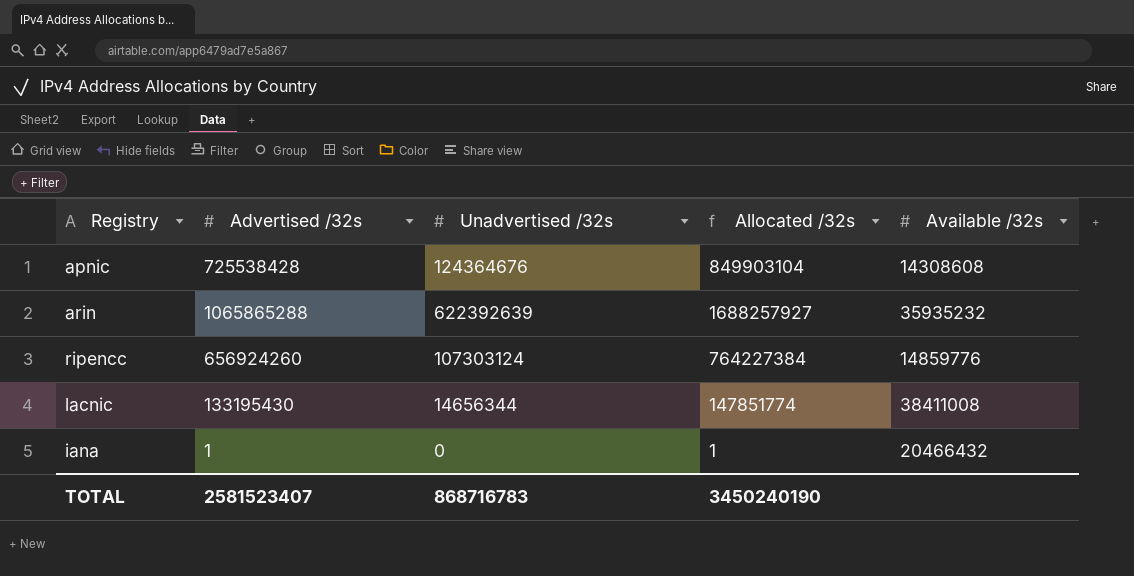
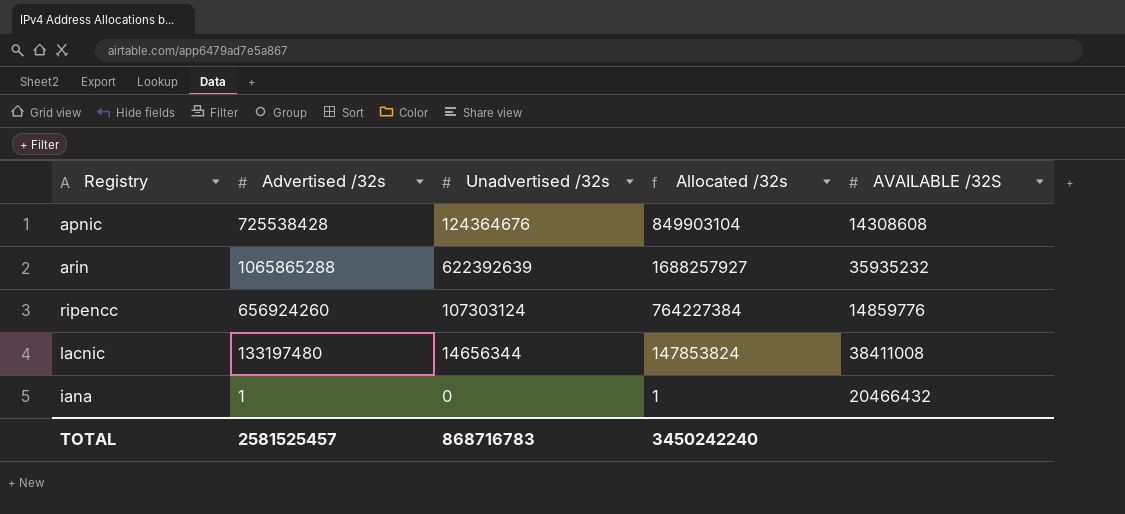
column name: Available /32s -> AVAILABLE /32S
lacnic | Advertised /32s: 133195430 -> 133197480
lacnic | Allocated /32s: 147851774 -> 147853824
TOTAL | Advertised /32s: 2581523407 -> 2581525457
TOTAL | Allocated /32s: 3450240190 -> 3450242240

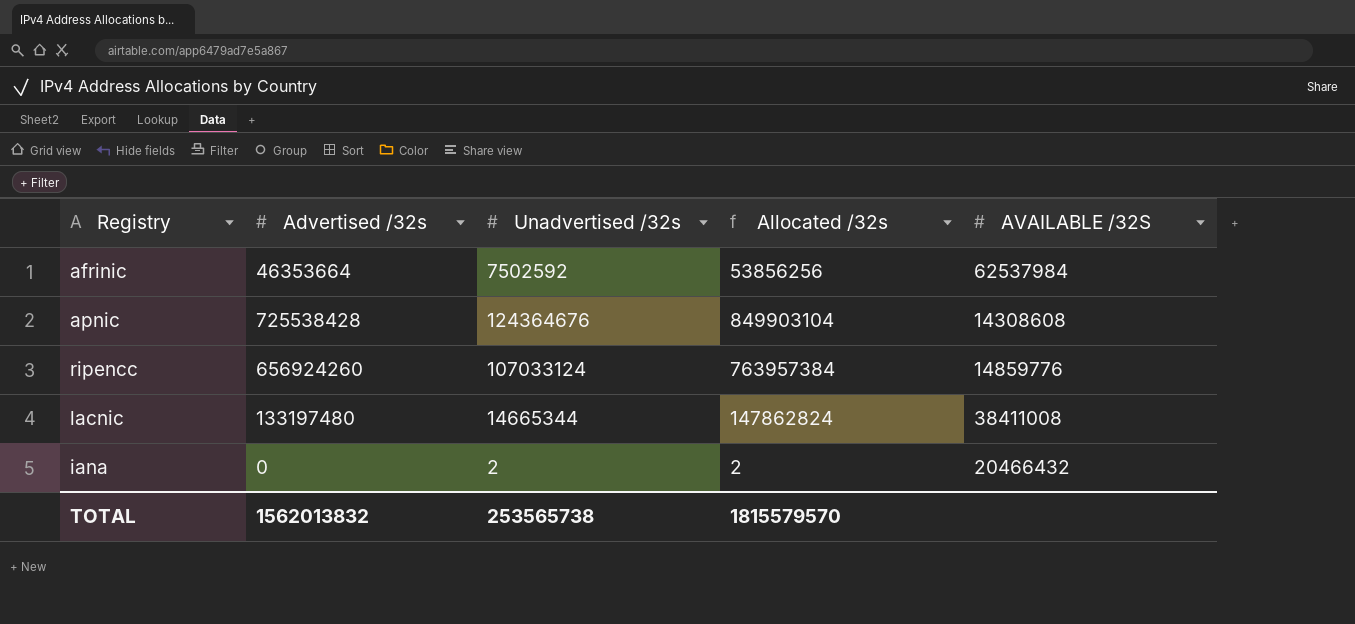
row arin: 1065865288 | 622392639 | 1688257927 | 35935232 -> none
row afrinic: none -> 46353664 | 7502592 | 53856256 | 62537984
ripencc | Unadvertised /32s: 107303124 -> 107033124
ripencc | Allocated /32s: 764227384 -> 763957384
lacnic | Unadvertised /32s: 14656344 -> 14665344
lacnic | Allocated /32s: 147853824 -> 147862824
iana | Advertised /32s: 1 -> 0
iana | Unadvertised /32s: 0 -> 2
iana | Allocated /32s: 1 -> 2
TOTAL | Advertised /32s: 2581525457 -> 1562013832
TOTAL | Unadvertised /32s: 868716783 -> 253565738
TOTAL | Allocated /32s: 3450242240 -> 1815579570

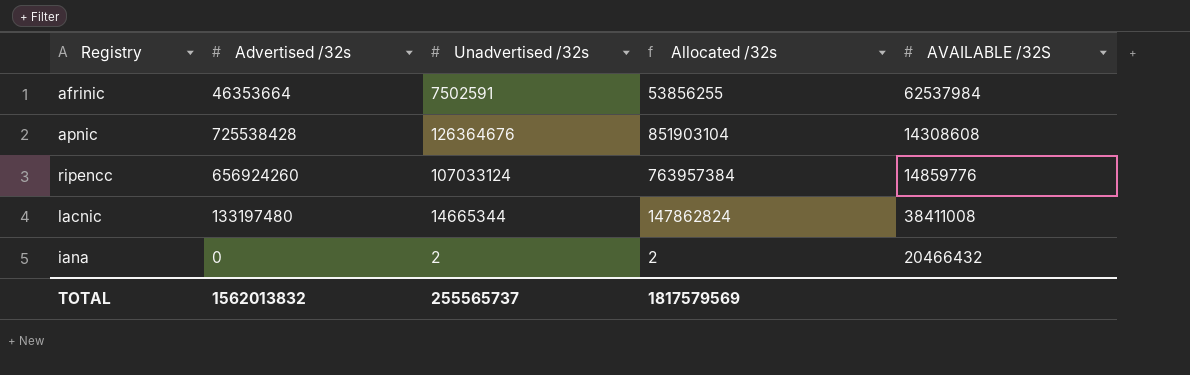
afrinic | Unadvertised /32s: 7502592 -> 7502591
afrinic | Allocated /32s: 53856256 -> 53856255
apnic | Unadvertised /32s: 124364676 -> 126364676
apnic | Allocated /32s: 849903104 -> 851903104
TOTAL | Unadvertised /32s: 253565738 -> 255565737
TOTAL | Allocated /32s: 1815579570 -> 1817579569

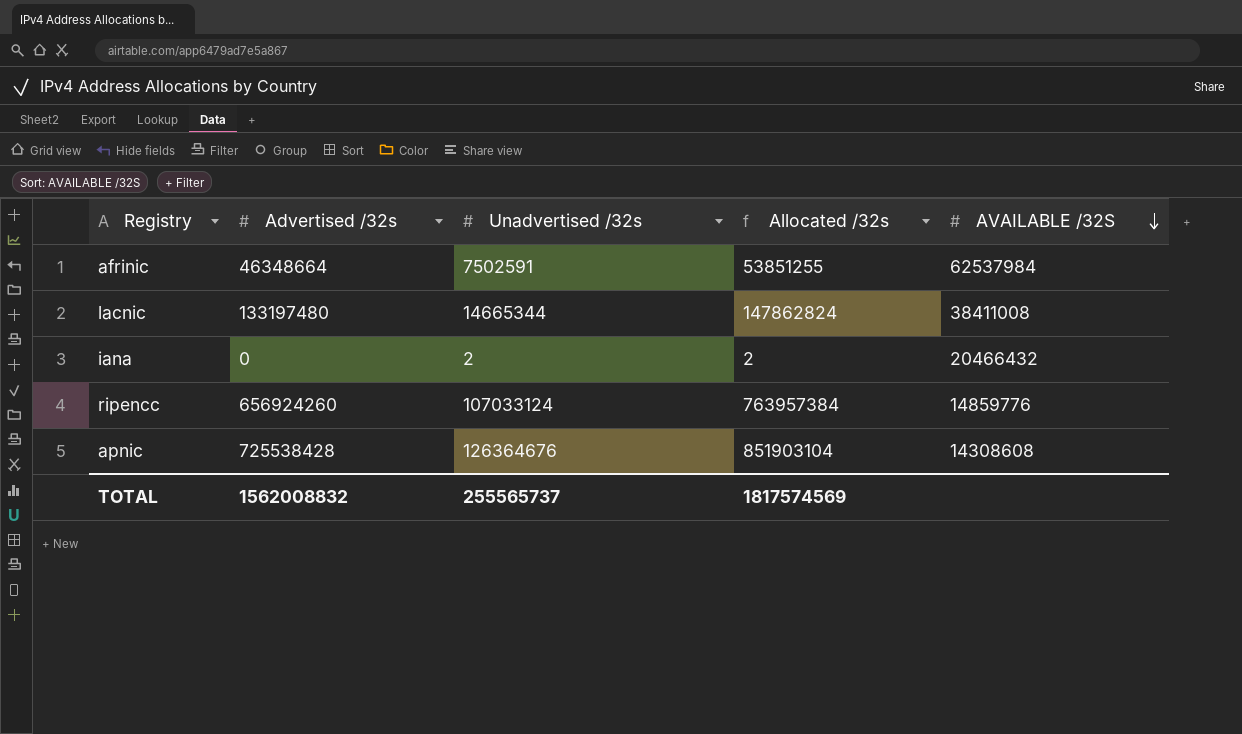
row order: none -> AVAILABLE /32S descending
afrinic | Advertised /32s: 46353664 -> 46348664
afrinic | Allocated /32s: 53856255 -> 53851255
TOTAL | Advertised /32s: 1562013832 -> 1562008832
TOTAL | Allocated /32s: 1817579569 -> 1817574569

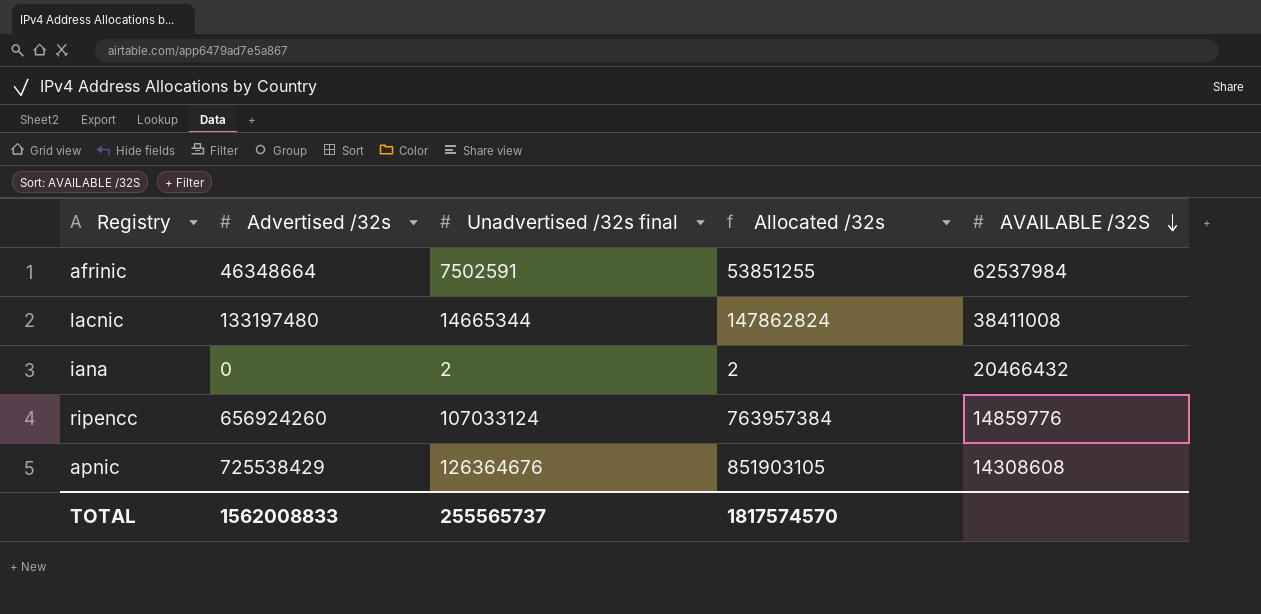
column name: Unadvertised /32s -> Unadvertised /32s final
apnic | Advertised /32s: 725538428 -> 725538429
apnic | Allocated /32s: 851903104 -> 851903105
TOTAL | Advertised /32s: 1562008832 -> 1562008833
TOTAL | Allocated /32s: 1817574569 -> 1817574570

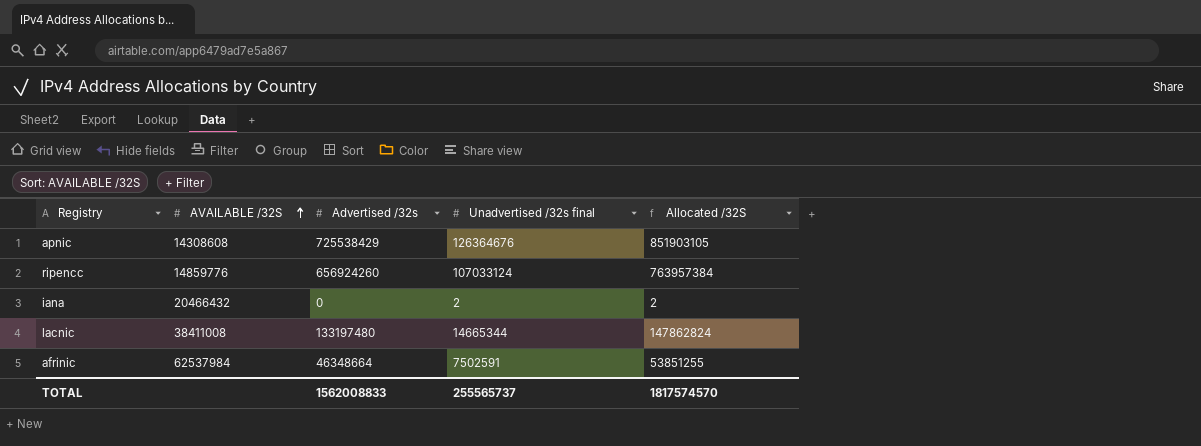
row order: AVAILABLE /32S descending -> AVAILABLE /32S ascending
column AVAILABLE /32S | position: 5 -> 2
column name: Allocated /32s -> Allocated /32S

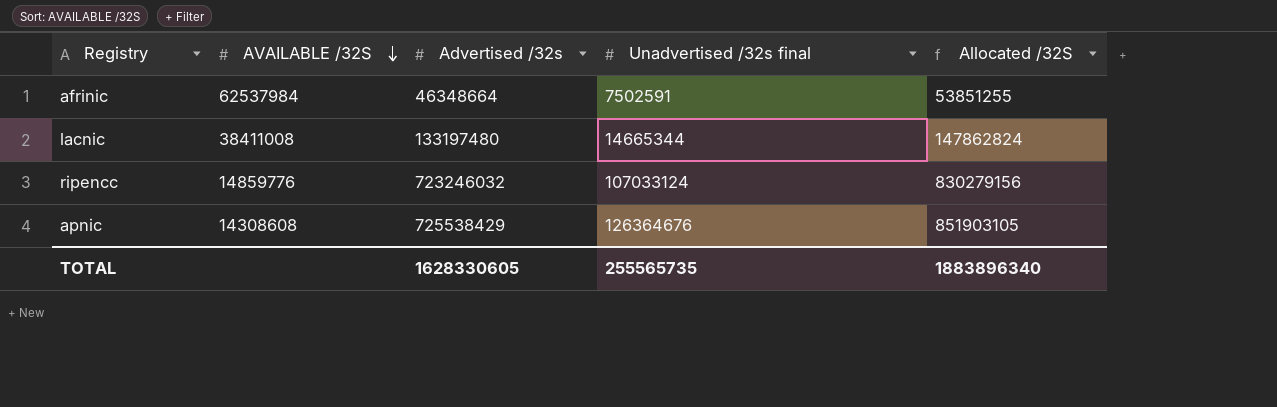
row order: AVAILABLE /32S ascending -> AVAILABLE /32S descending
row iana: 20466432 | 0 | 2 | 2 -> none
ripencc | Advertised /32s: 656924260 -> 723246032
ripencc | Allocated /32S: 763957384 -> 830279156
TOTAL | Advertised /32s: 1562008833 -> 1628330605
TOTAL | Unadvertised /32s final: 255565737 -> 255565735
TOTAL | Allocated /32S: 1817574570 -> 1883896340

